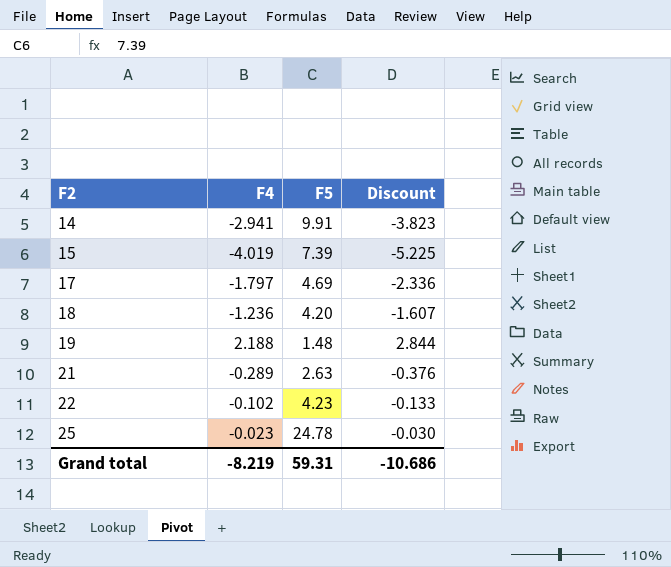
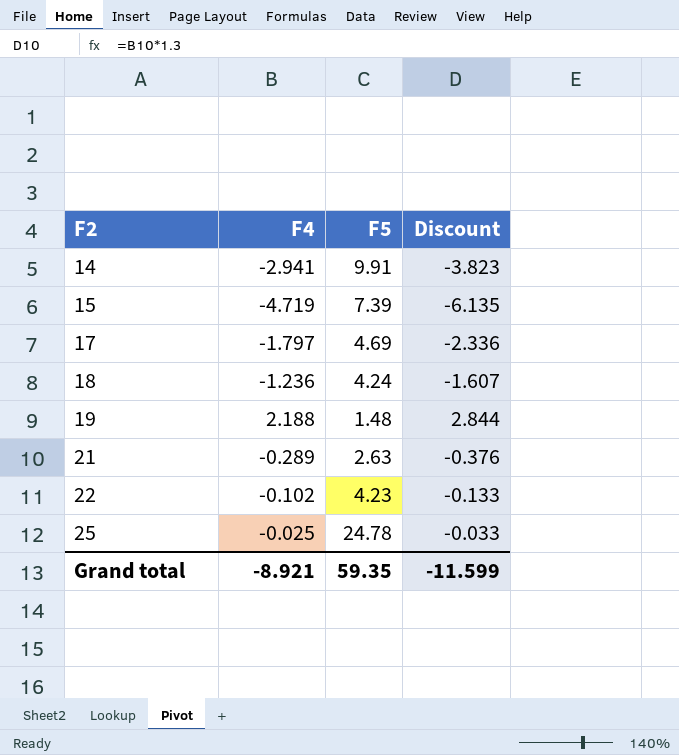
15 | F4: -4.019 -> -4.719
15 | Discount: -5.225 -> -6.135
18 | F5: 4.20 -> 4.24
25 | F4: -0.023 -> -0.025
25 | Discount: -0.030 -> -0.033
Grand total | F4: -8.219 -> -8.921
Grand total | F5: 59.31 -> 59.35
Grand total | Discount: -10.686 -> -11.599

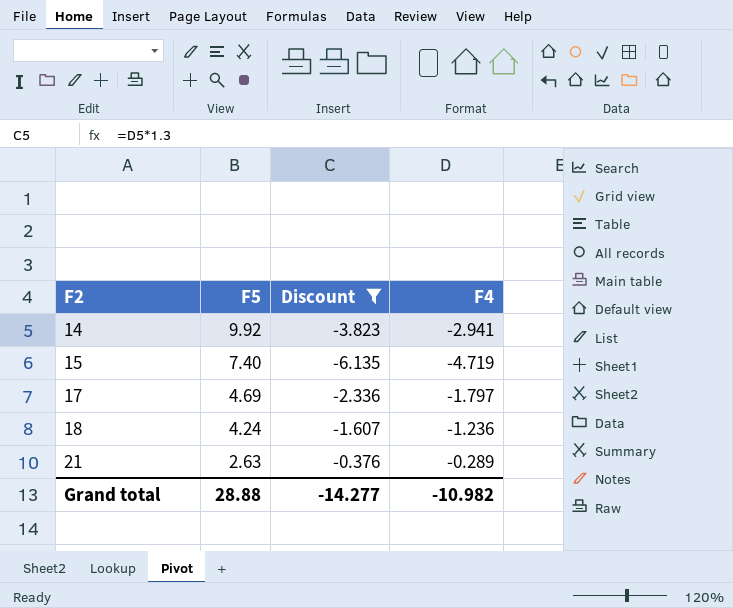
filter: none -> Discount <= -0.376
column F4 | position: 2 -> 4
14 | F5: 9.91 -> 9.92
15 | F5: 7.39 -> 7.40
Grand total | F5: 59.35 -> 28.88
Grand total | Discount: -11.599 -> -14.277
Grand total | F4: -8.921 -> -10.982

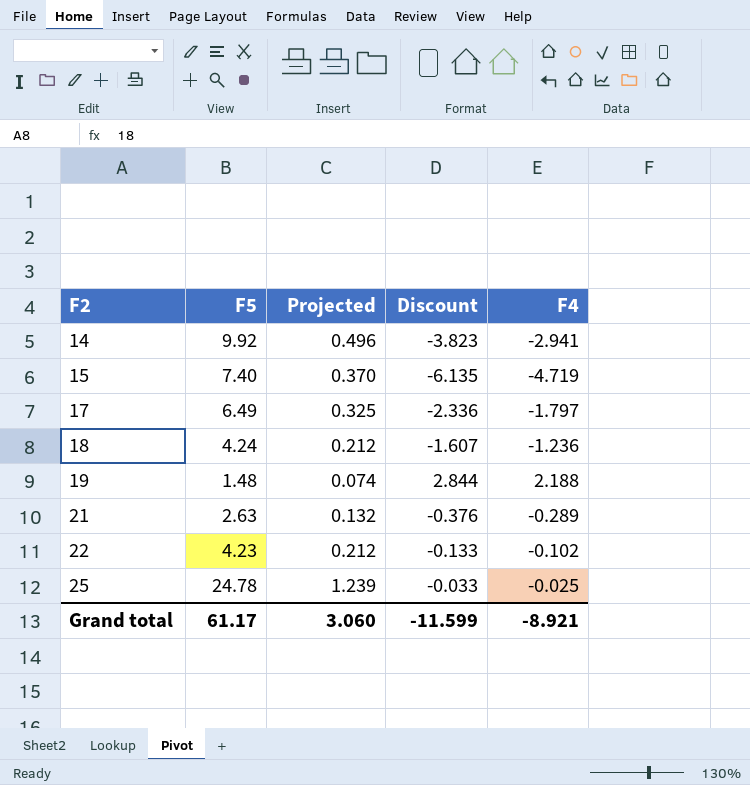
filter: Discount <= -0.376 -> none
column Projected | formula: none -> [F5] * 0.05
17 | F5: 4.69 -> 6.49
Grand total | F5: 28.88 -> 61.17
Grand total | Discount: -14.277 -> -11.599
Grand total | F4: -10.982 -> -8.921

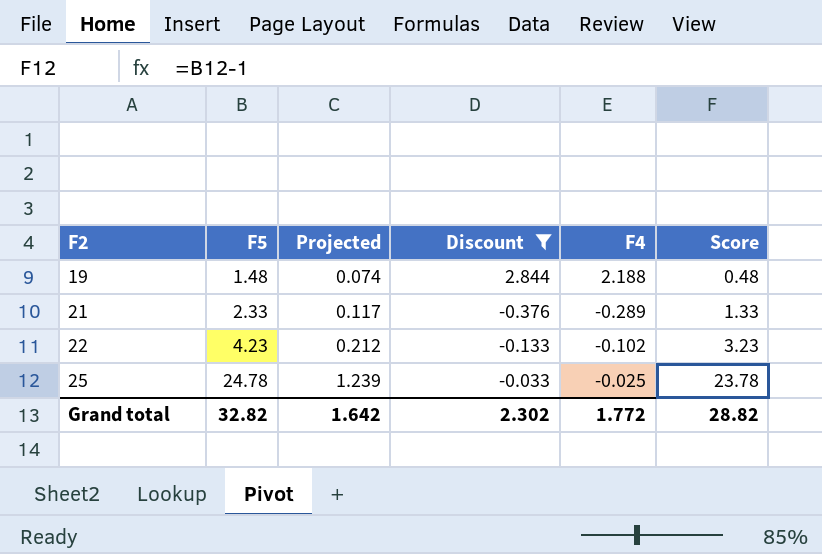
filter: none -> Discount >= -0.376
column Score | formula: none -> [F5] - 1
21 | F5: 2.63 -> 2.33
21 | Projected: 0.132 -> 0.117
Grand total | F5: 61.17 -> 32.82
Grand total | Projected: 3.060 -> 1.642
Grand total | Discount: -11.599 -> 2.302
Grand total | F4: -8.921 -> 1.772

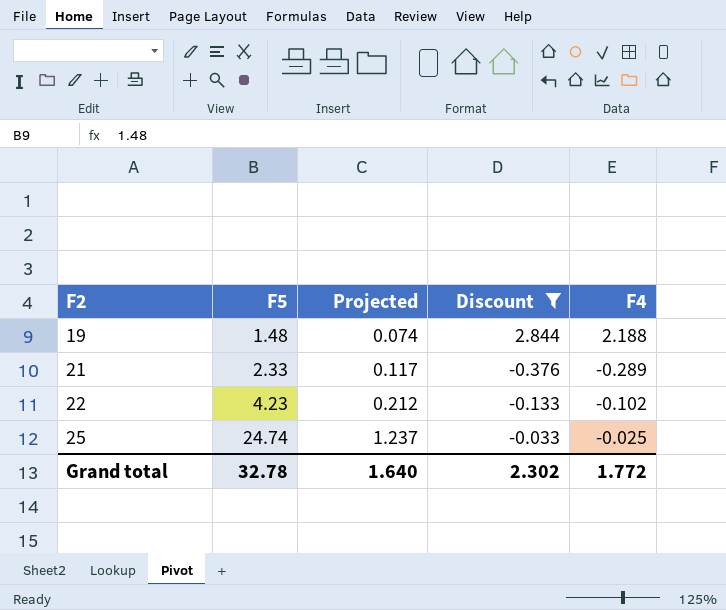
column Score | formula: [F5] - 1 -> none
25 | F5: 24.78 -> 24.74
25 | Projected: 1.239 -> 1.237
Grand total | F5: 32.82 -> 32.78
Grand total | Projected: 1.642 -> 1.640

